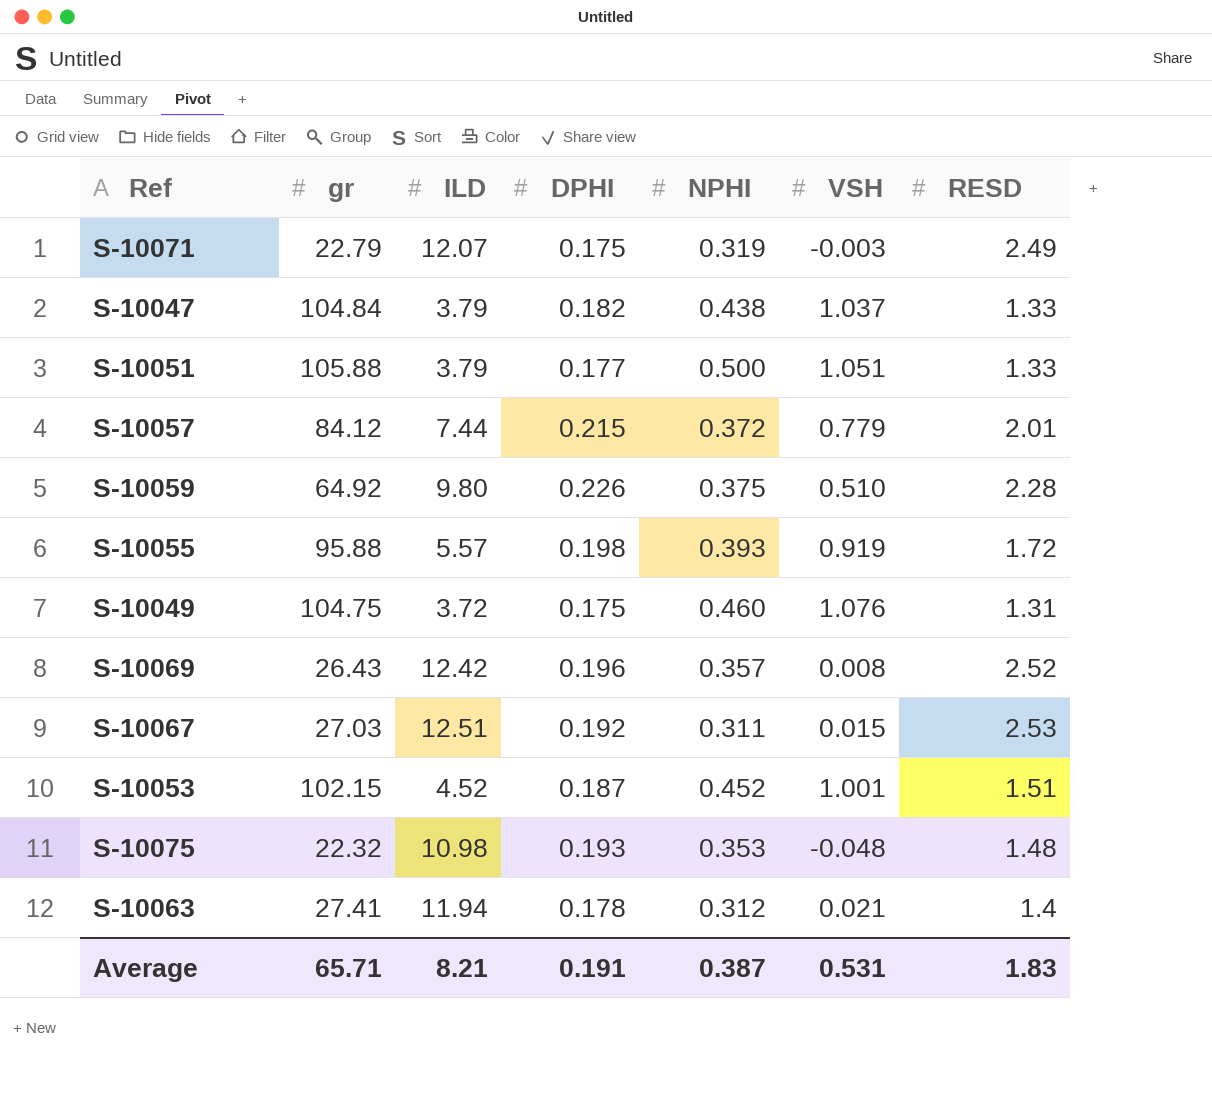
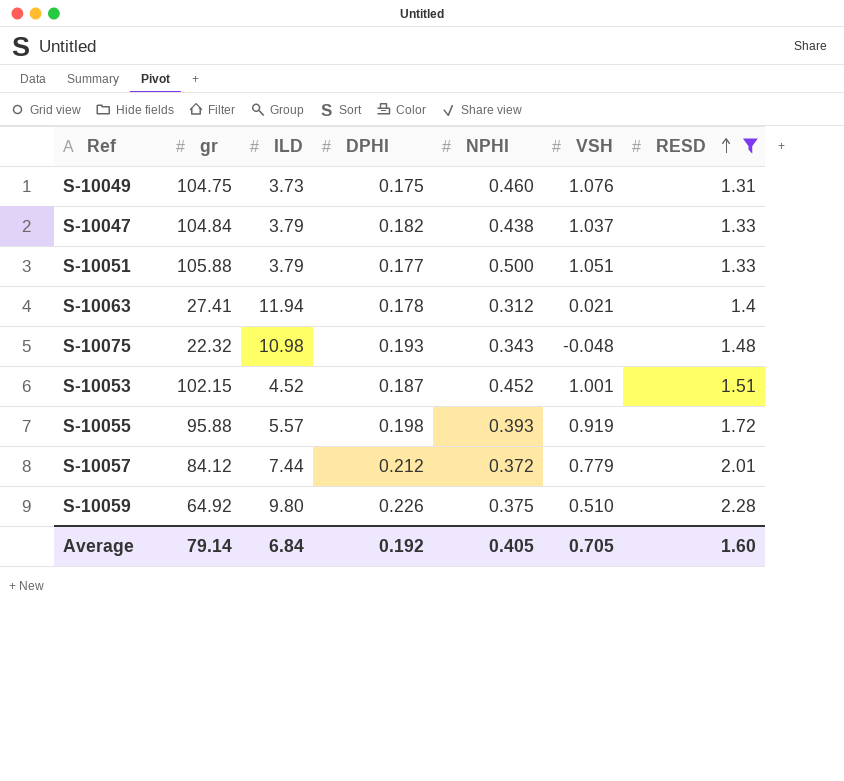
filter: none -> RESD <= 2.28
row order: none -> RESD ascending
S-10049 | ILD: 3.72 -> 3.73
S-10075 | NPHI: 0.353 -> 0.343
S-10057 | DPHI: 0.215 -> 0.212
Average | gr: 65.71 -> 79.14
Average | ILD: 8.21 -> 6.84
Average | DPHI: 0.191 -> 0.192
Average | NPHI: 0.387 -> 0.405
Average | VSH: 0.531 -> 0.705
Average | RESD: 1.83 -> 1.60

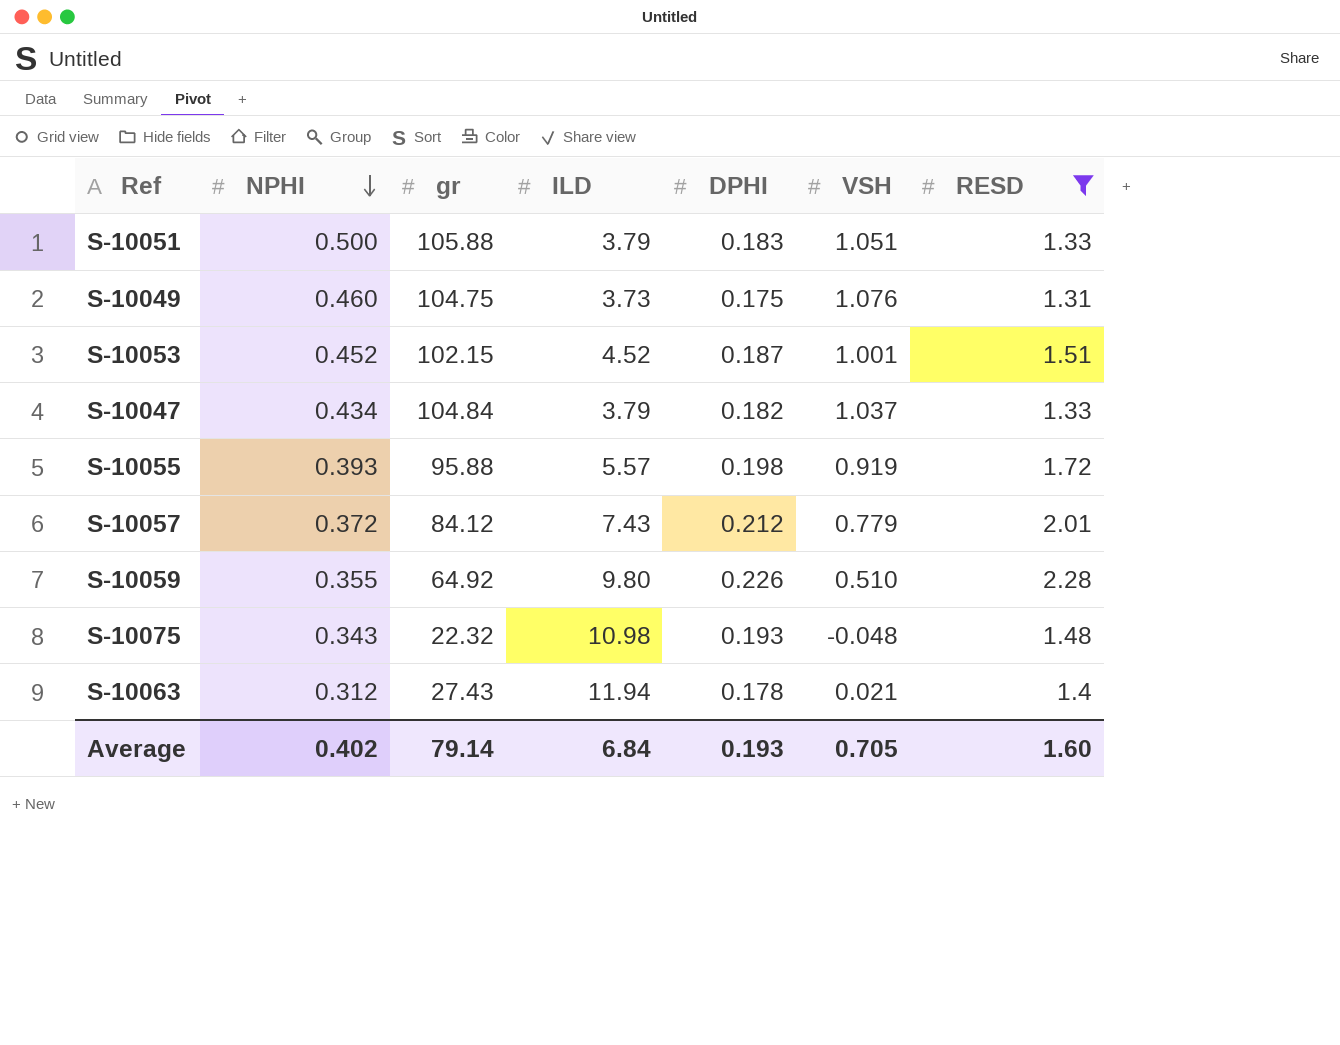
row order: RESD ascending -> NPHI descending
column NPHI | position: 5 -> 2
S-10051 | DPHI: 0.177 -> 0.183
S-10047 | NPHI: 0.438 -> 0.434
S-10057 | ILD: 7.44 -> 7.43
S-10059 | NPHI: 0.375 -> 0.355
S-10063 | gr: 27.41 -> 27.43
Average | NPHI: 0.405 -> 0.402
Average | DPHI: 0.192 -> 0.193

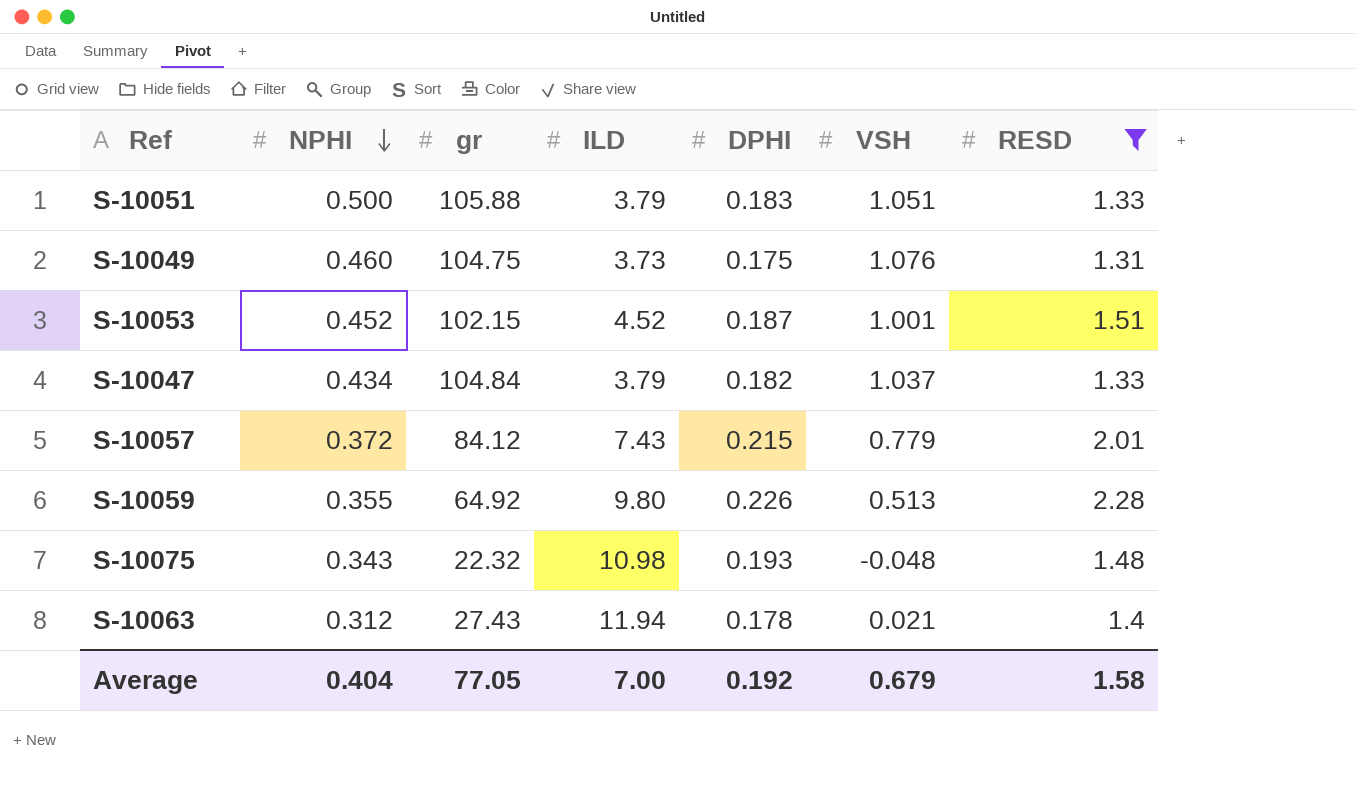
row S-10055: 0.393 | 95.88 | 5.57 | 0.198 | 0.919 | 1.72 -> none
S-10057 | DPHI: 0.212 -> 0.215
S-10059 | VSH: 0.510 -> 0.513
Average | NPHI: 0.402 -> 0.404
Average | gr: 79.14 -> 77.05
Average | ILD: 6.84 -> 7.00
Average | DPHI: 0.193 -> 0.192
Average | VSH: 0.705 -> 0.679
Average | RESD: 1.60 -> 1.58

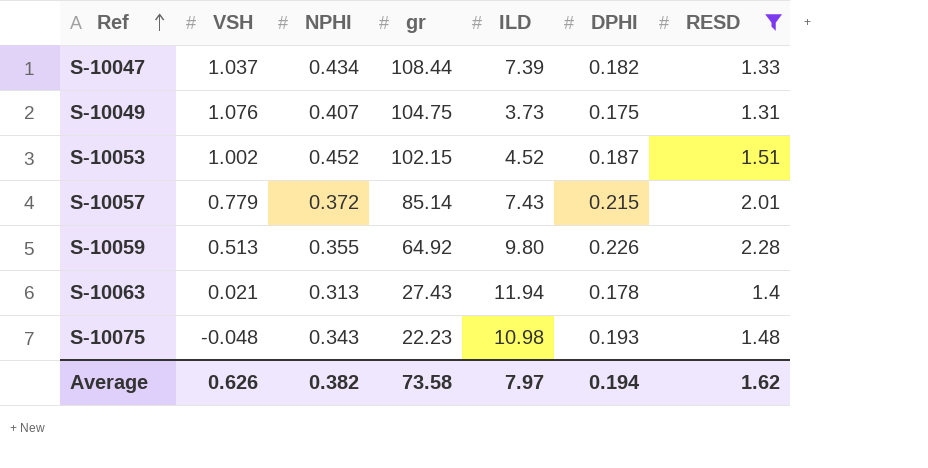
row order: NPHI descending -> Ref ascending
column VSH | position: 6 -> 2
row S-10051: 0.500 | 105.88 | 3.79 | 0.183 | 1.051 | 1.33 -> none
S-10047 | gr: 104.84 -> 108.44
S-10047 | ILD: 3.79 -> 7.39
S-10049 | NPHI: 0.460 -> 0.407
S-10053 | VSH: 1.001 -> 1.002
S-10057 | gr: 84.12 -> 85.14
S-10063 | NPHI: 0.312 -> 0.313
S-10075 | gr: 22.32 -> 22.23
Average | VSH: 0.679 -> 0.626
Average | NPHI: 0.404 -> 0.382
Average | gr: 77.05 -> 73.58
Average | ILD: 7.00 -> 7.97
Average | DPHI: 0.192 -> 0.194
Average | RESD: 1.58 -> 1.62

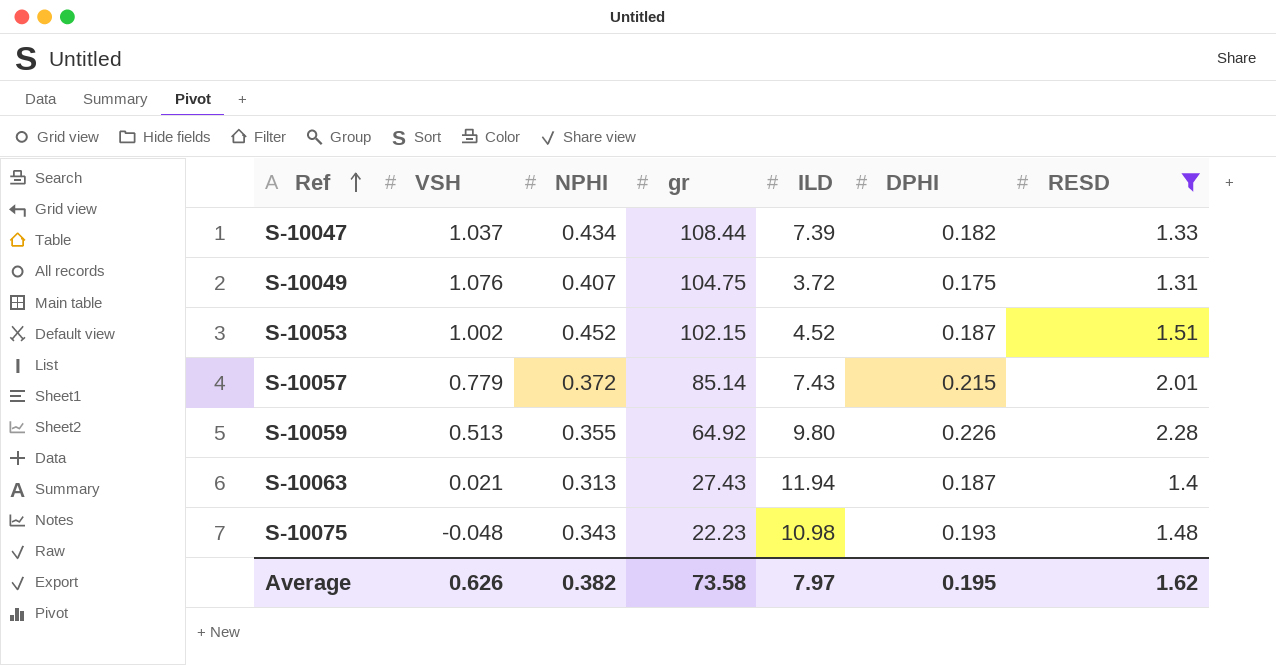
S-10049 | ILD: 3.73 -> 3.72
S-10063 | DPHI: 0.178 -> 0.187
Average | DPHI: 0.194 -> 0.195

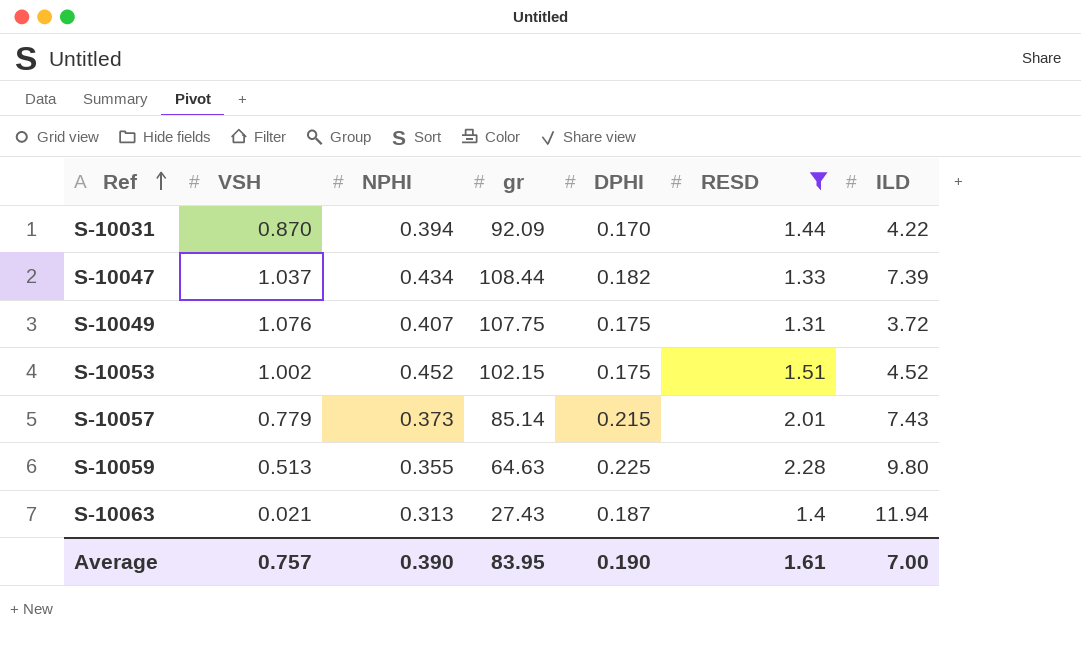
column ILD | position: 5 -> 7
row S-10075: -0.048 | 0.343 | 22.23 | 10.98 | 0.193 | 1.48 -> none
row S-10031: none -> 0.870 | 0.394 | 92.09 | 0.170 | 1.44 | 4.22
S-10049 | gr: 104.75 -> 107.75
S-10053 | DPHI: 0.187 -> 0.175
S-10057 | NPHI: 0.372 -> 0.373
S-10059 | gr: 64.92 -> 64.63
S-10059 | DPHI: 0.226 -> 0.225
Average | VSH: 0.626 -> 0.757
Average | NPHI: 0.382 -> 0.390
Average | gr: 73.58 -> 83.95
Average | DPHI: 0.195 -> 0.190
Average | RESD: 1.62 -> 1.61
Average | ILD: 7.97 -> 7.00

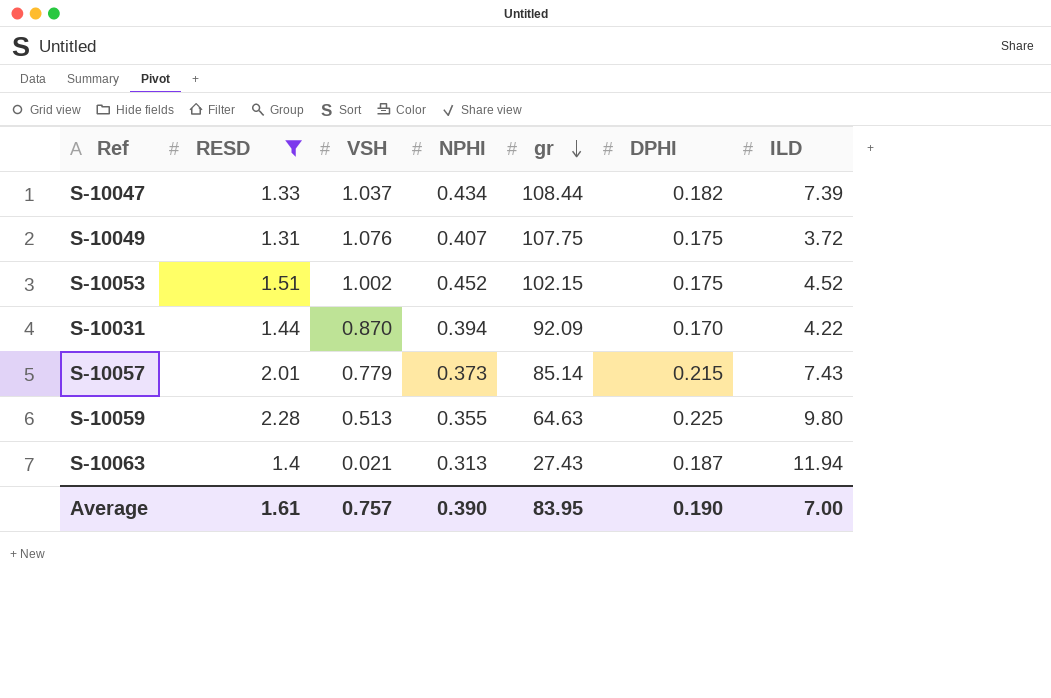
row order: Ref ascending -> gr descending
column RESD | position: 6 -> 2

